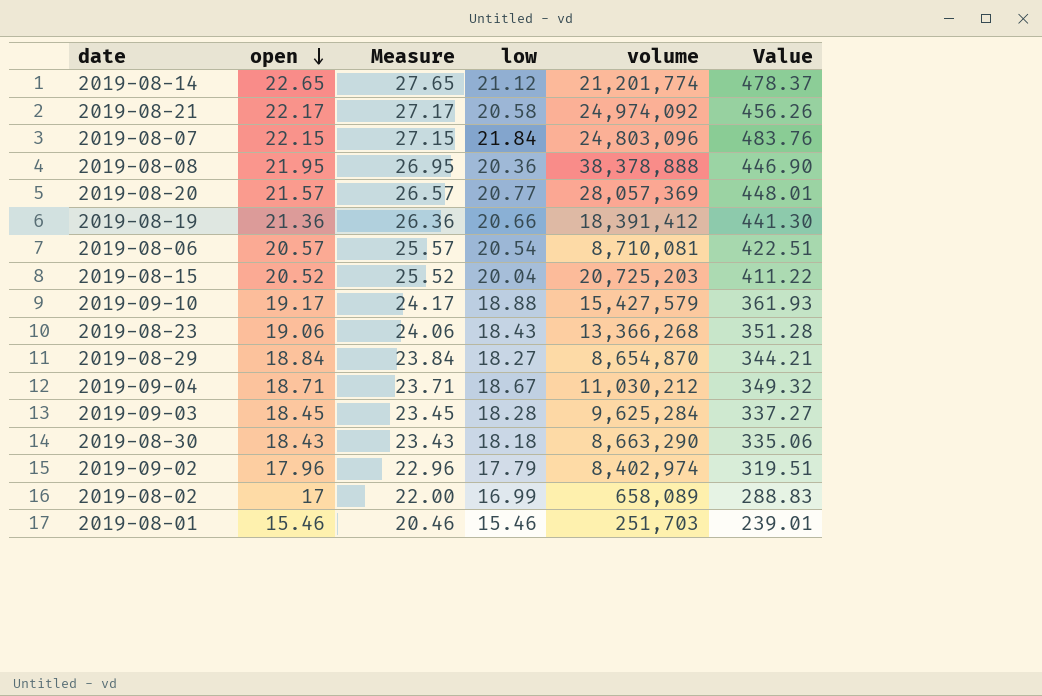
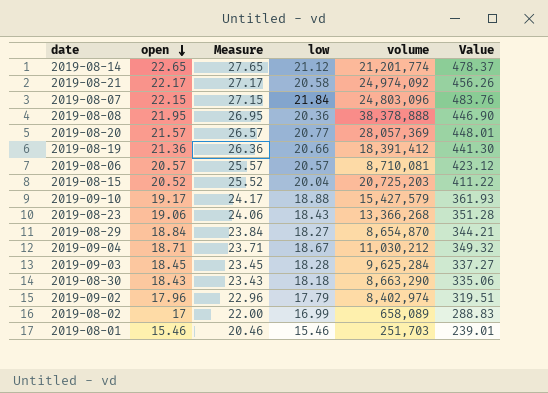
2019-08-06 | low: 20.54 -> 20.57
2019-08-06 | Value: 422.51 -> 423.12

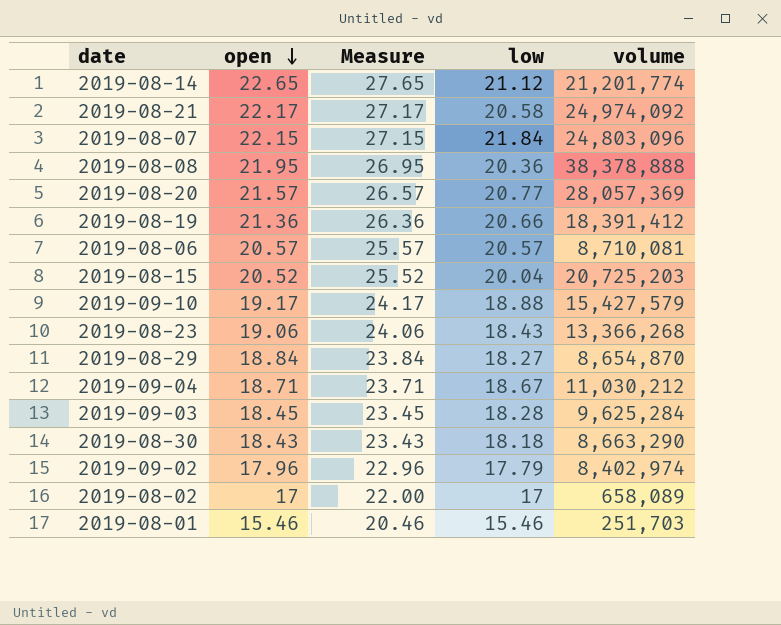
column Value | formula: [open] * [low] -> none
2019-08-02 | low: 16.99 -> 17

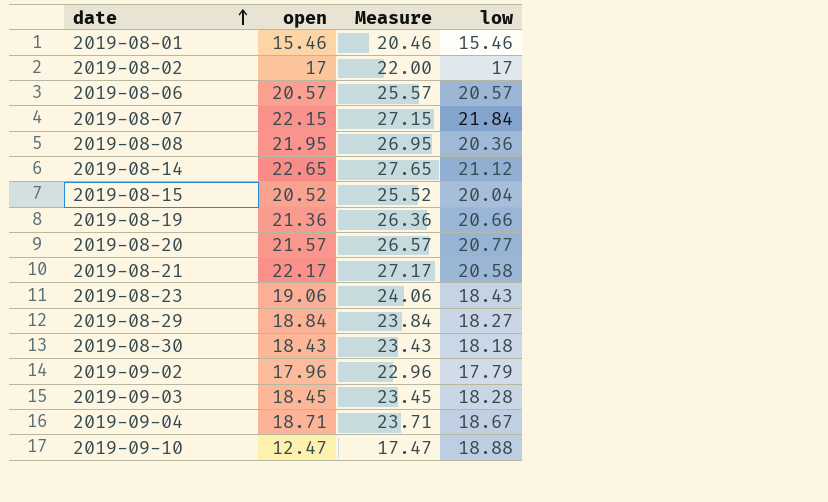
row order: open descending -> date ascending
column volume | position: 5 -> none
2019-09-10 | open: 19.17 -> 12.47
2019-09-10 | Measure: 24.17 -> 17.47

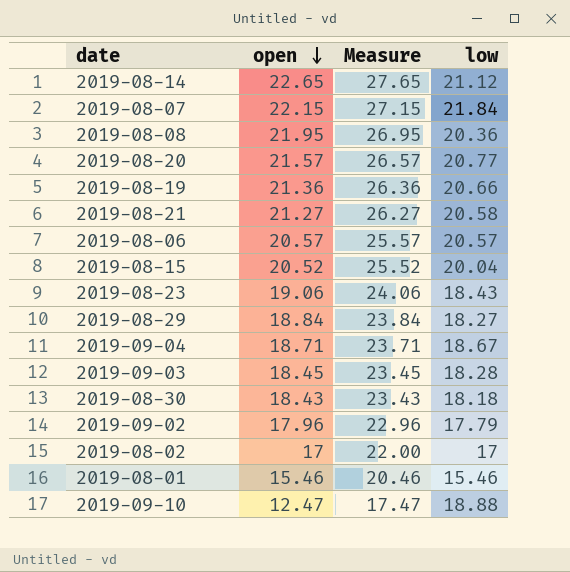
row order: date ascending -> open descending
2019-08-21 | open: 22.17 -> 21.27
2019-08-21 | Measure: 27.17 -> 26.27

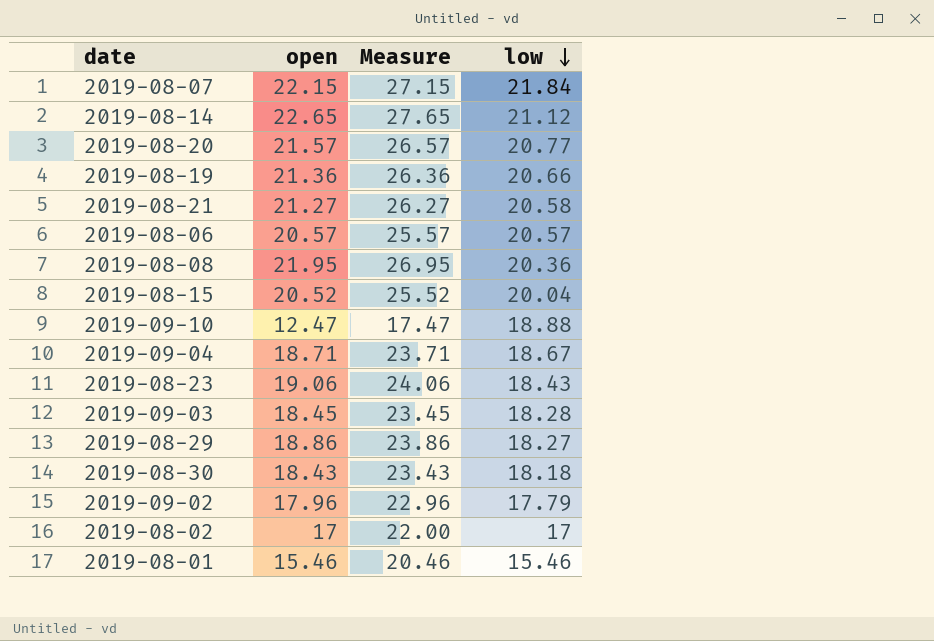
row order: open descending -> low descending
2019-08-29 | open: 18.84 -> 18.86
2019-08-29 | Measure: 23.84 -> 23.86

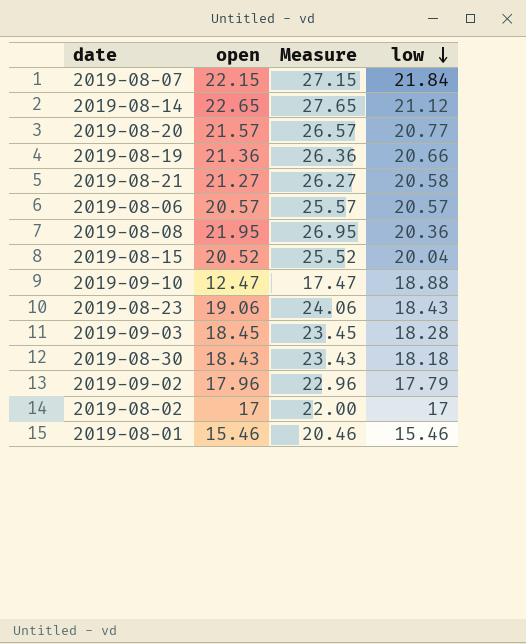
row 2019-09-04: 18.71 | 23.71 | 18.67 -> none
row 2019-08-29: 18.86 | 23.86 | 18.27 -> none

